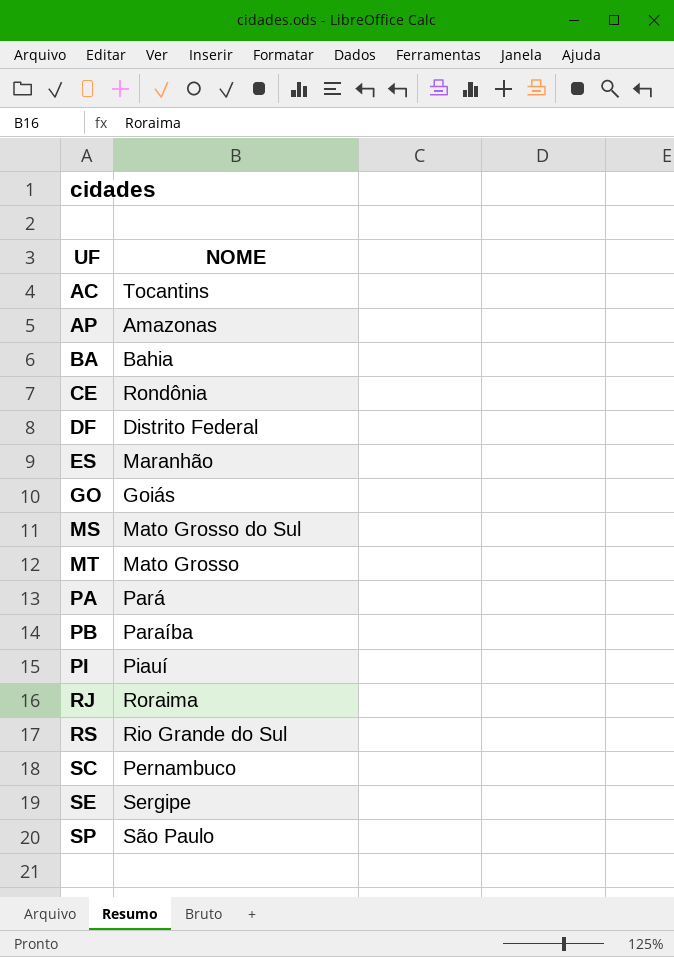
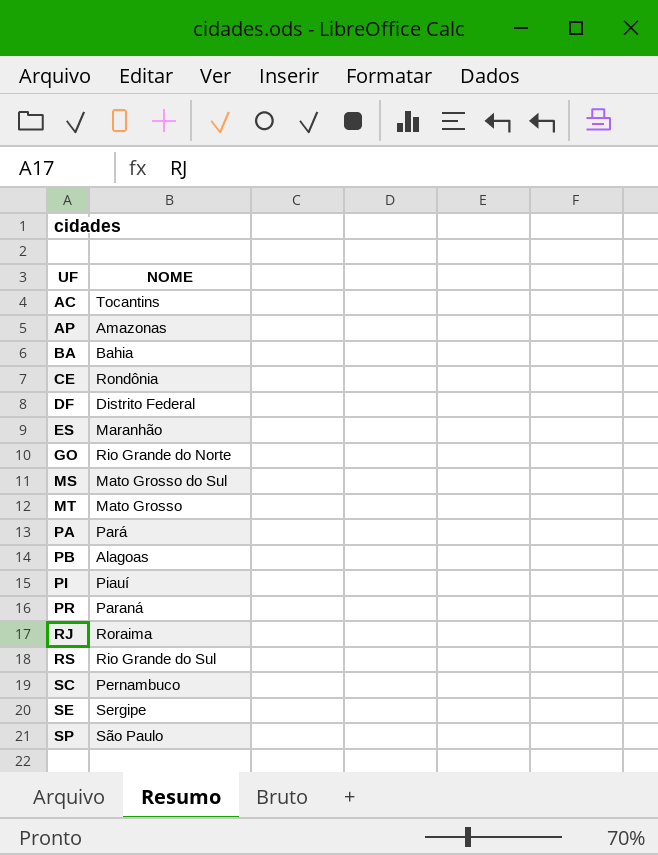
GO | NOME: Goiás -> Rio Grande do Norte
PB | NOME: Paraíba -> Alagoas
row PR: none -> Paraná

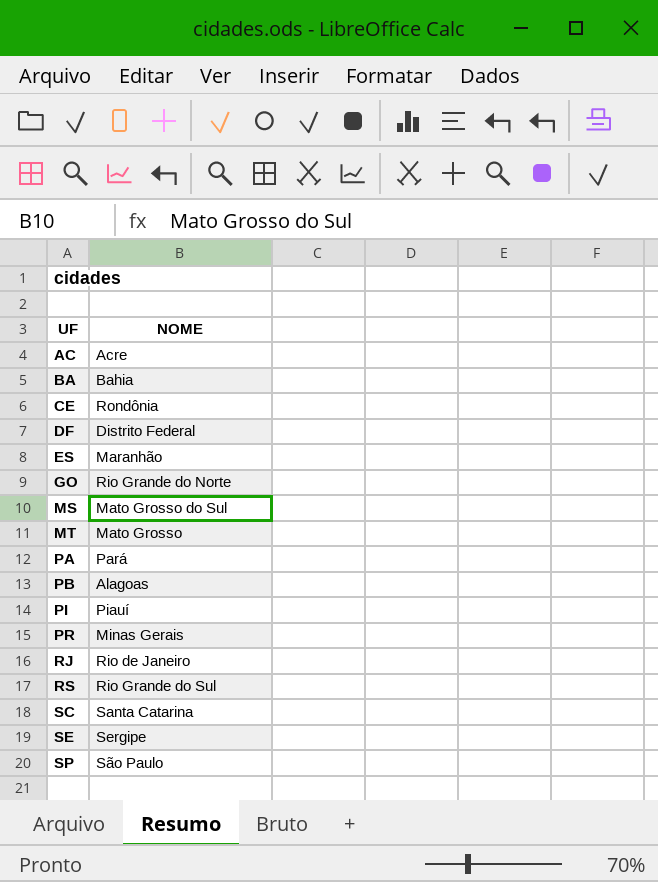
row AP: Amazonas -> none
AC | NOME: Tocantins -> Acre
PR | NOME: Paraná -> Minas Gerais
RJ | NOME: Roraima -> Rio de Janeiro
SC | NOME: Pernambuco -> Santa Catarina

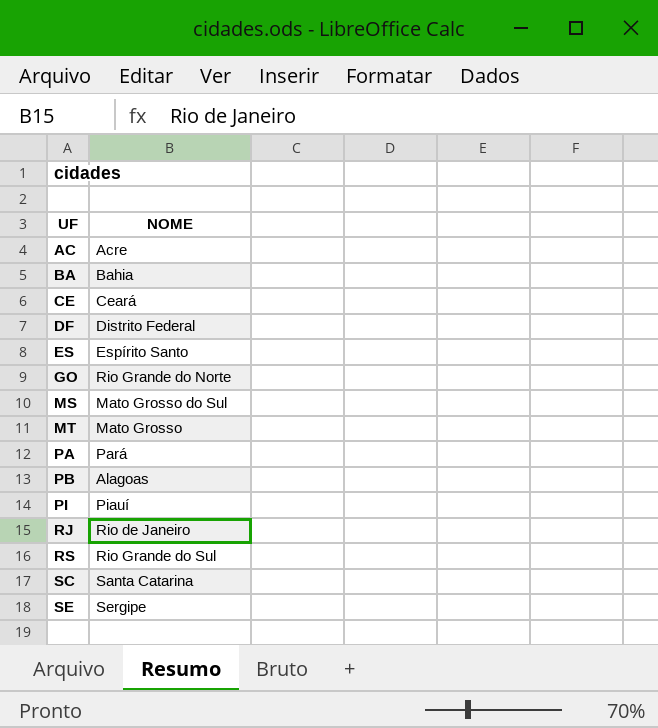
row PR: Minas Gerais -> none
row SP: São Paulo -> none
CE | NOME: Rondônia -> Ceará
ES | NOME: Maranhão -> Espírito Santo

